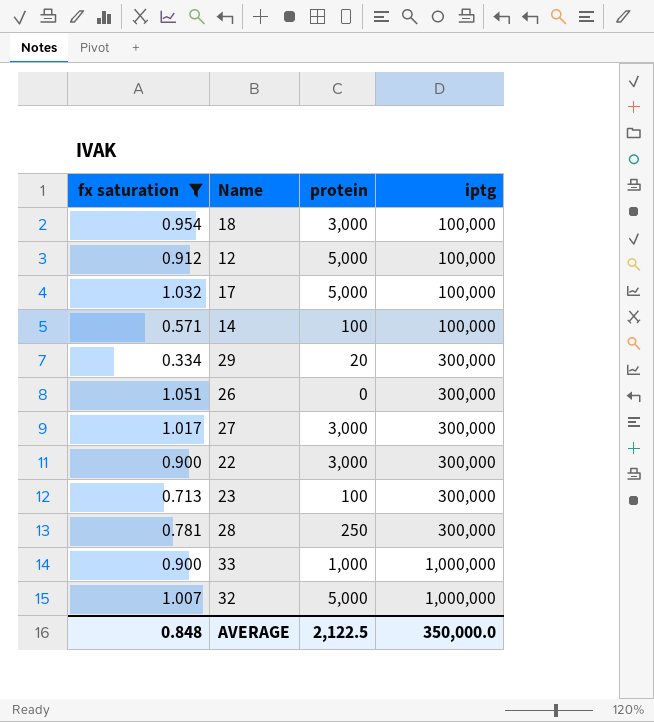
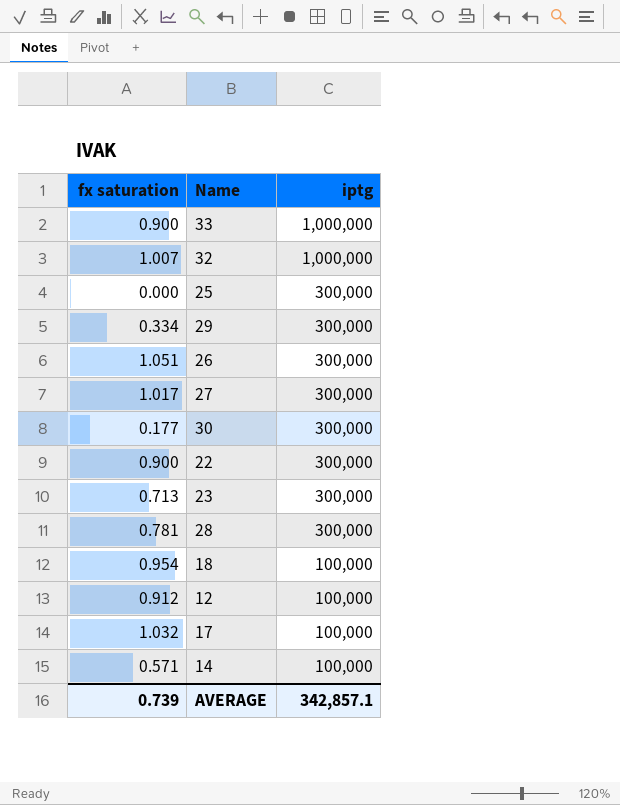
filter: fx saturation >= 0.334 -> none
row order: iptg ascending -> iptg descending
column protein | position: 3 -> none
AVERAGE | fx saturation: 0.848 -> 0.739
AVERAGE | iptg: 350,000.0 -> 342,857.1

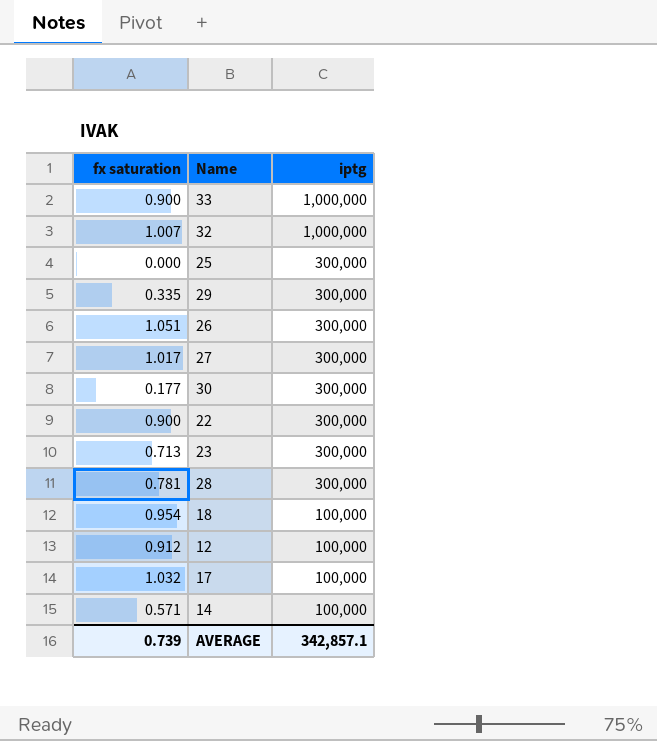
29 | fx saturation: 0.334 -> 0.335

